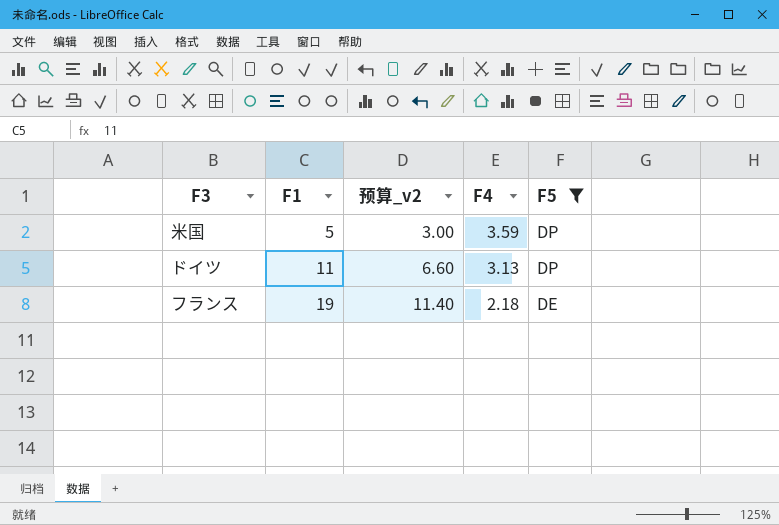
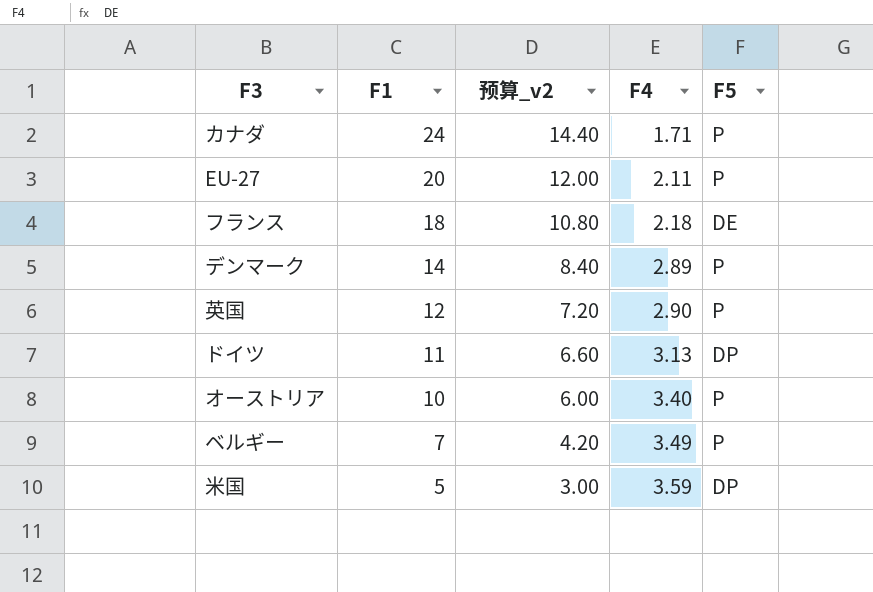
filter: F5 != P -> none
row order: F1 ascending -> F1 descending
フランス | F1: 19 -> 18
フランス | 预算_v2: 11.40 -> 10.80

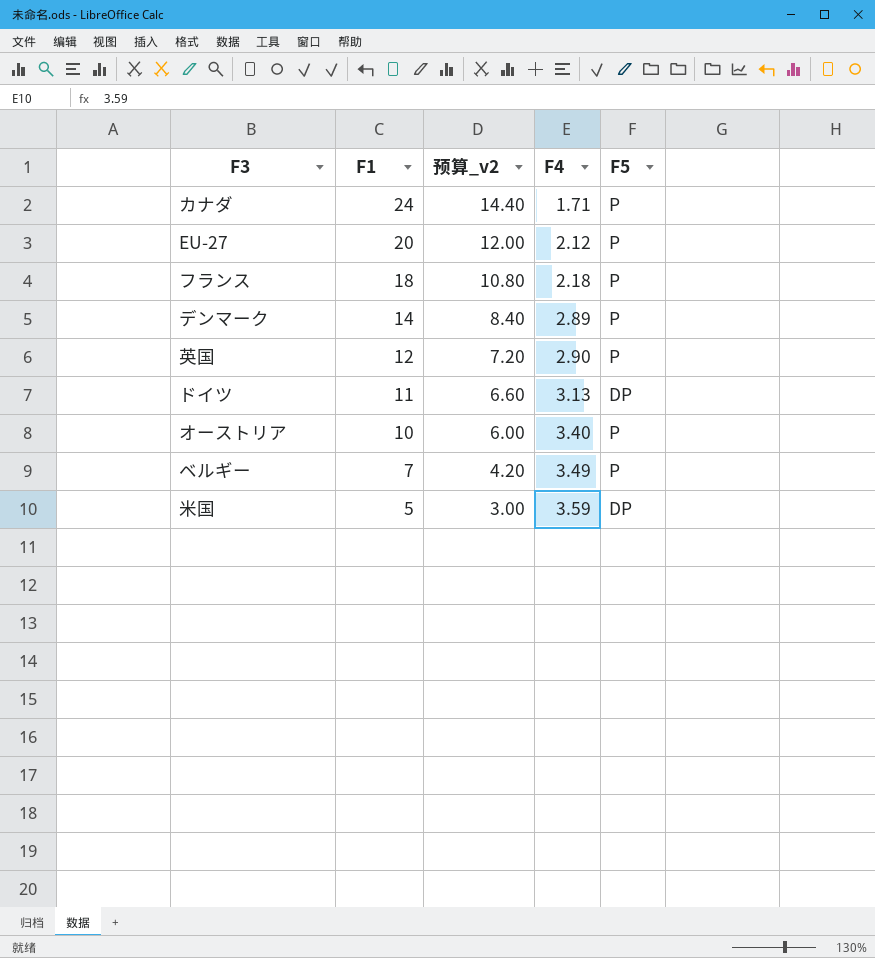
EU-27 | F4: 2.11 -> 2.12
フランス | F5: DE -> P

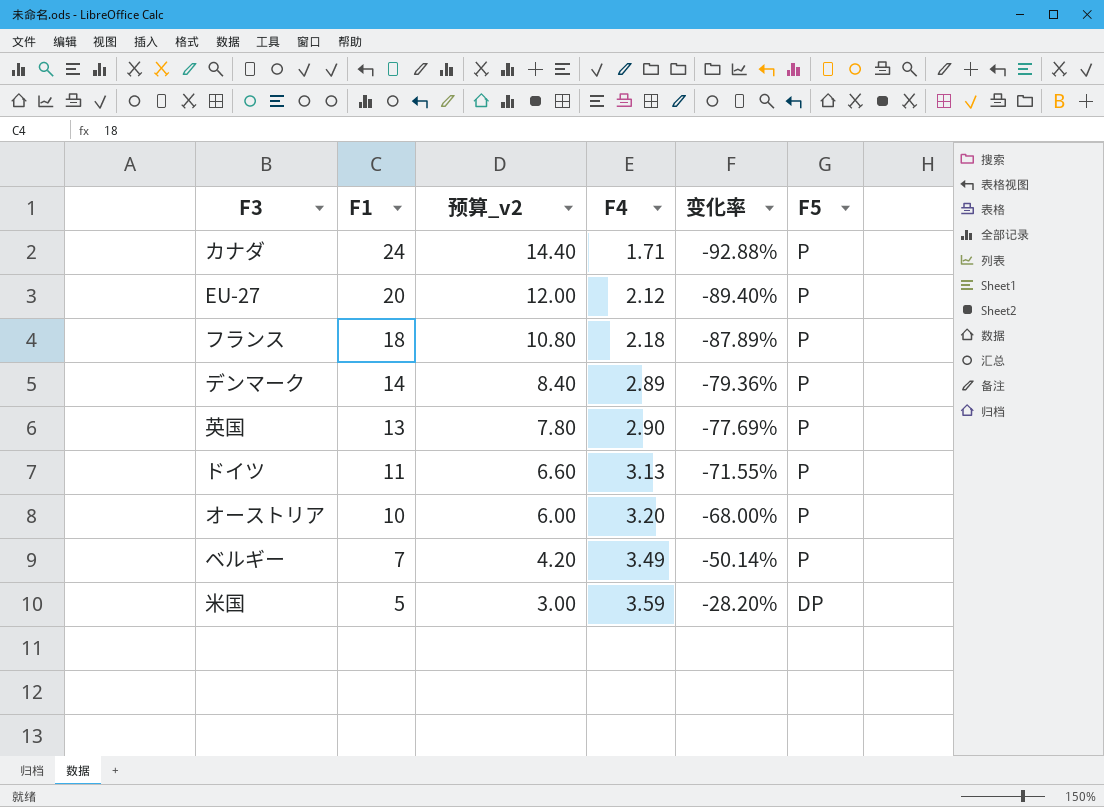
column 变化率 | formula: none -> ([F4] - [F1]) / [F1]
英国 | F1: 12 -> 13
英国 | 预算_v2: 7.20 -> 7.80
ドイツ | F5: DP -> P
オーストリア | F4: 3.40 -> 3.20

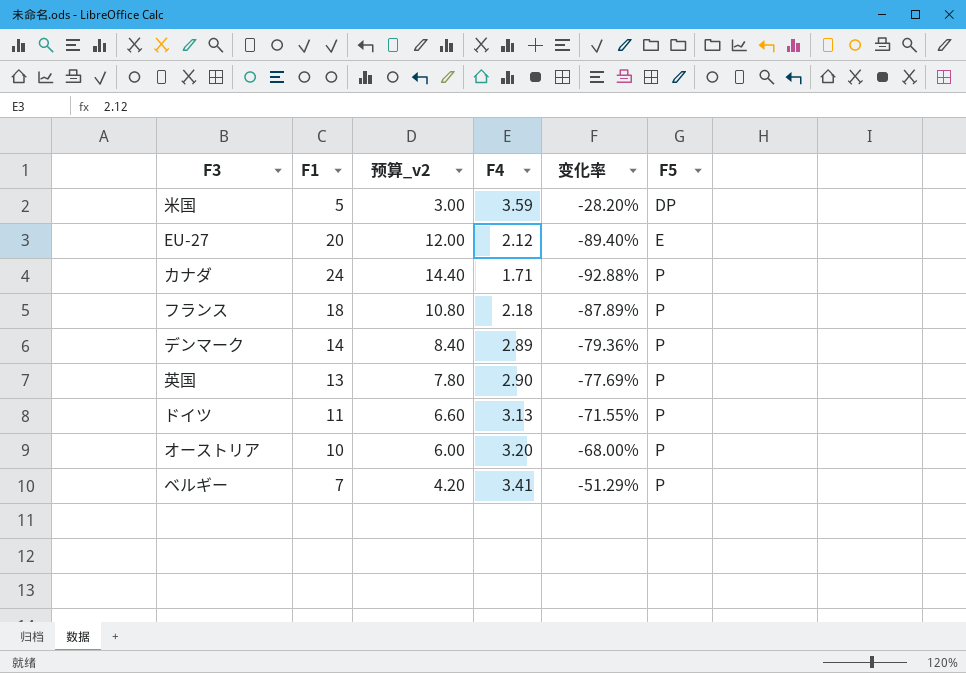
row order: F1 descending -> F5 ascending
EU-27 | F5: P -> E
ベルギー | F4: 3.49 -> 3.41
ベルギー | 变化率: -50.14% -> -51.29%

